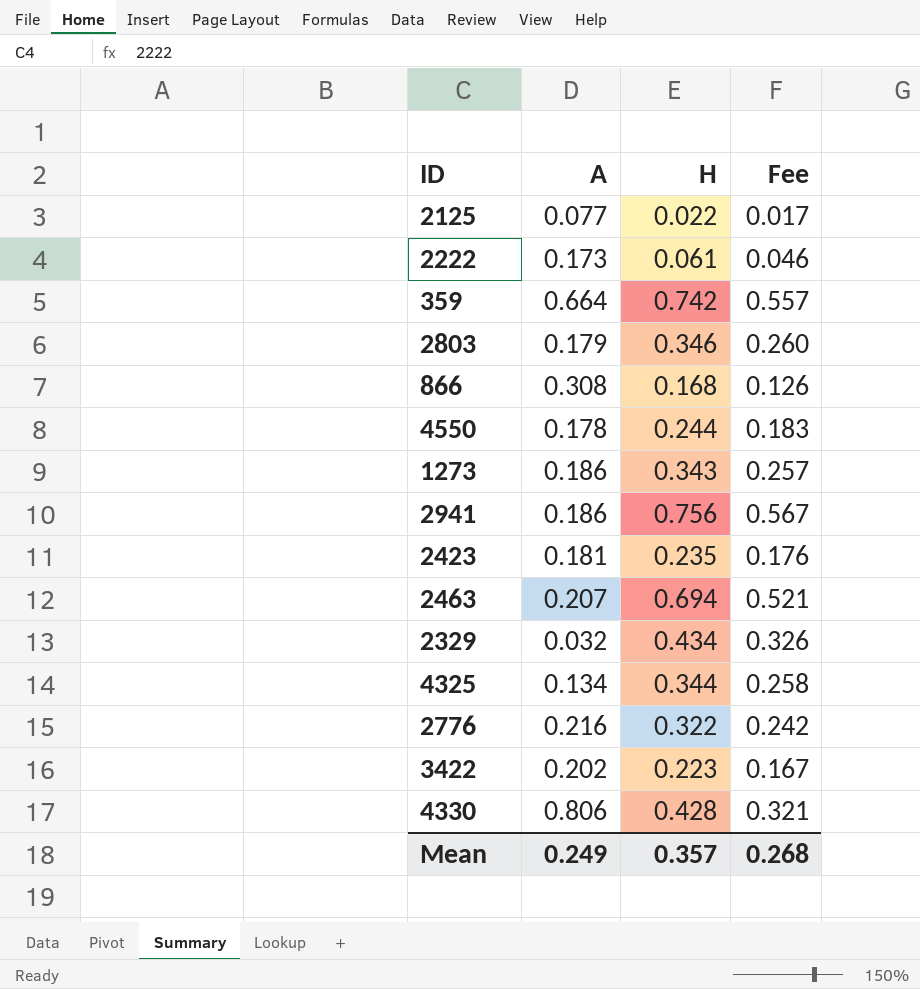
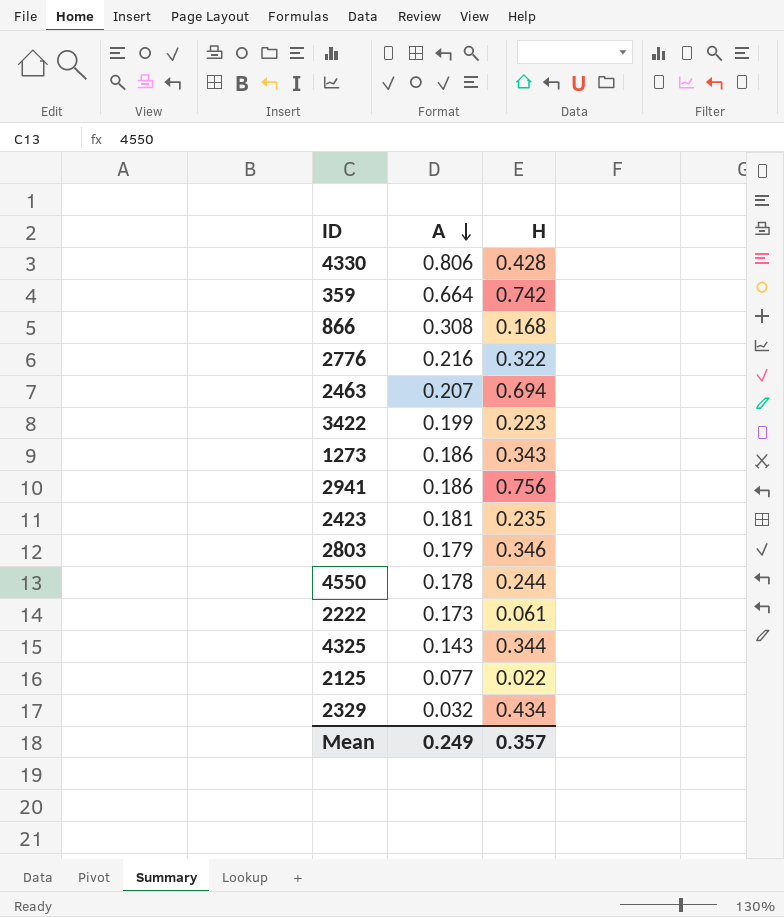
row order: none -> A descending
column Fee | formula: [H] * 0.75 -> none
3422 | A: 0.202 -> 0.199
4325 | A: 0.134 -> 0.143

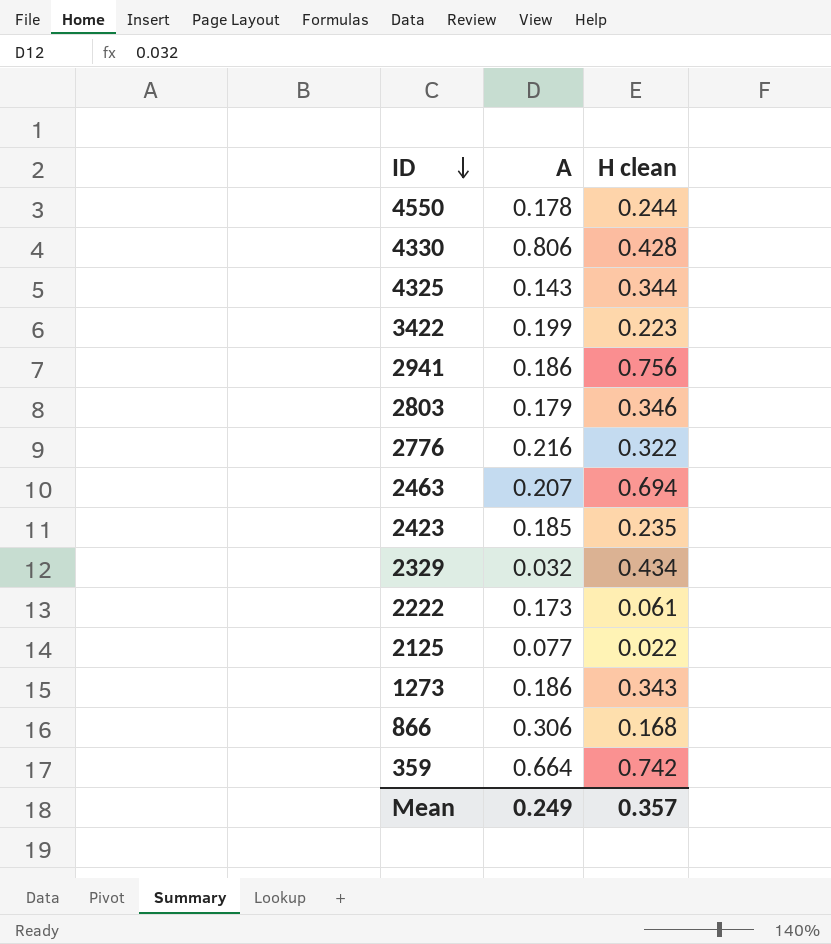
row order: A descending -> ID descending
column name: H -> H clean
2423 | A: 0.181 -> 0.185
866 | A: 0.308 -> 0.306

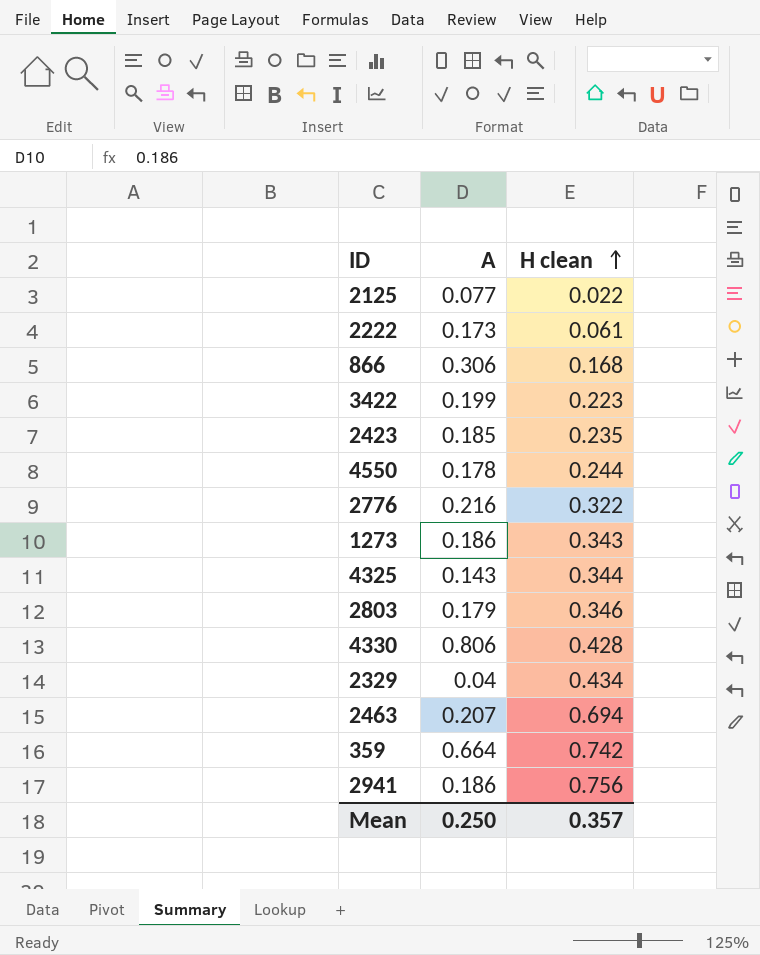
row order: ID descending -> H clean ascending
2329 | A: 0.032 -> 0.04
Mean | A: 0.249 -> 0.250

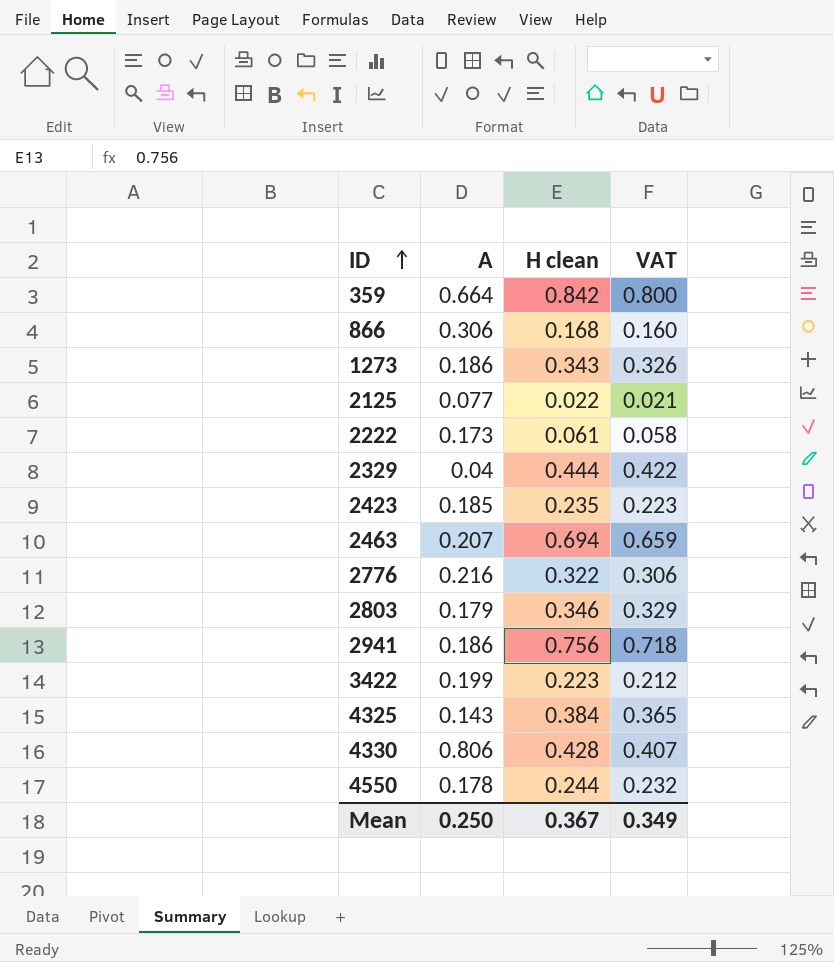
row order: H clean ascending -> ID ascending
column VAT | formula: none -> [H clean] * 0.95
359 | H clean: 0.742 -> 0.842
2329 | H clean: 0.434 -> 0.444
4325 | H clean: 0.344 -> 0.384
Mean | H clean: 0.357 -> 0.367

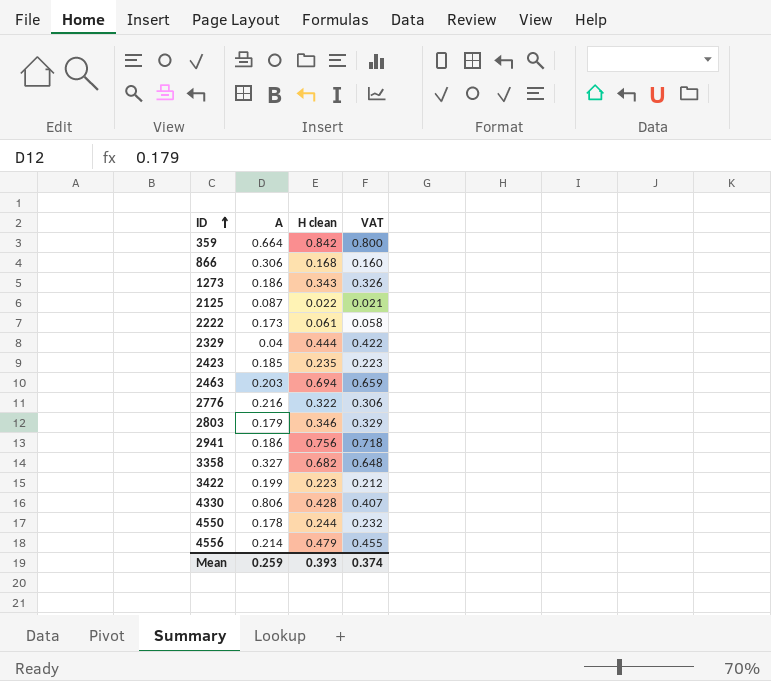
row 4325: 0.143 | 0.384 | 0.365 -> none
2125 | A: 0.077 -> 0.087
2463 | A: 0.207 -> 0.203
row 3358: none -> 0.327 | 0.682 | 0.648
row 4556: none -> 0.214 | 0.479 | 0.455
Mean | A: 0.250 -> 0.259
Mean | H clean: 0.367 -> 0.393
Mean | VAT: 0.349 -> 0.374

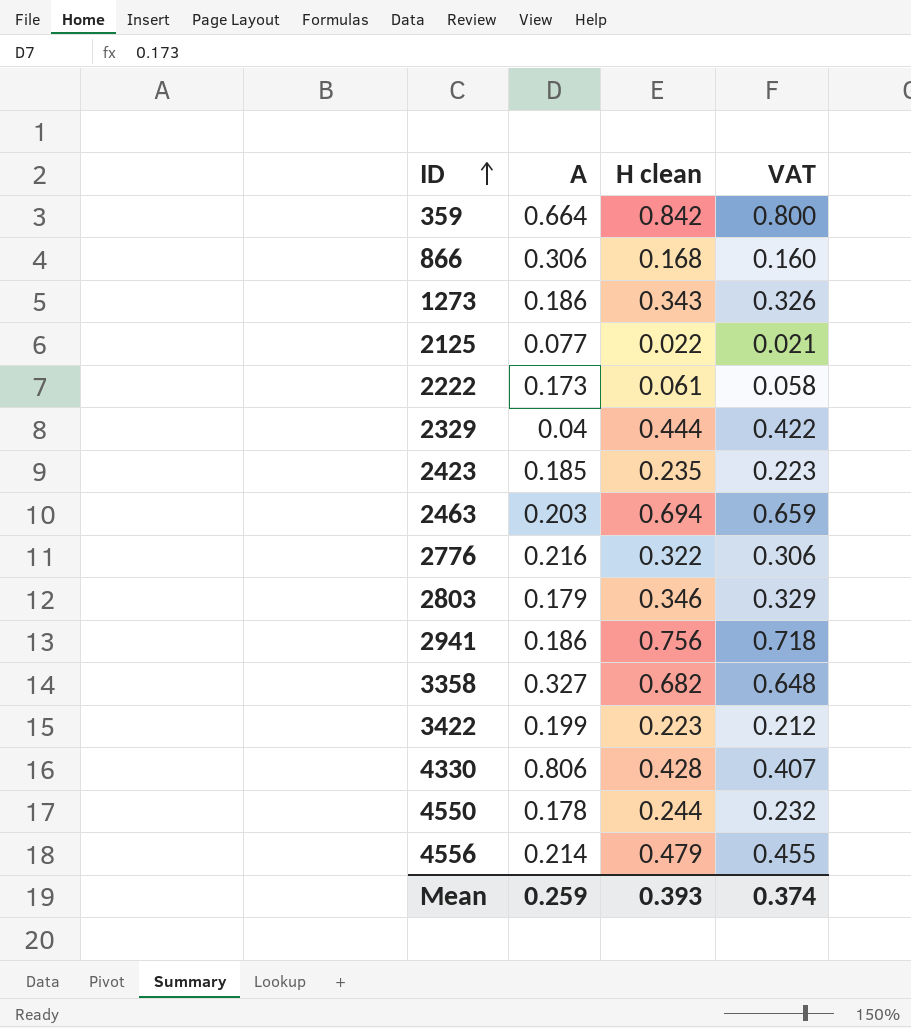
2125 | A: 0.087 -> 0.077

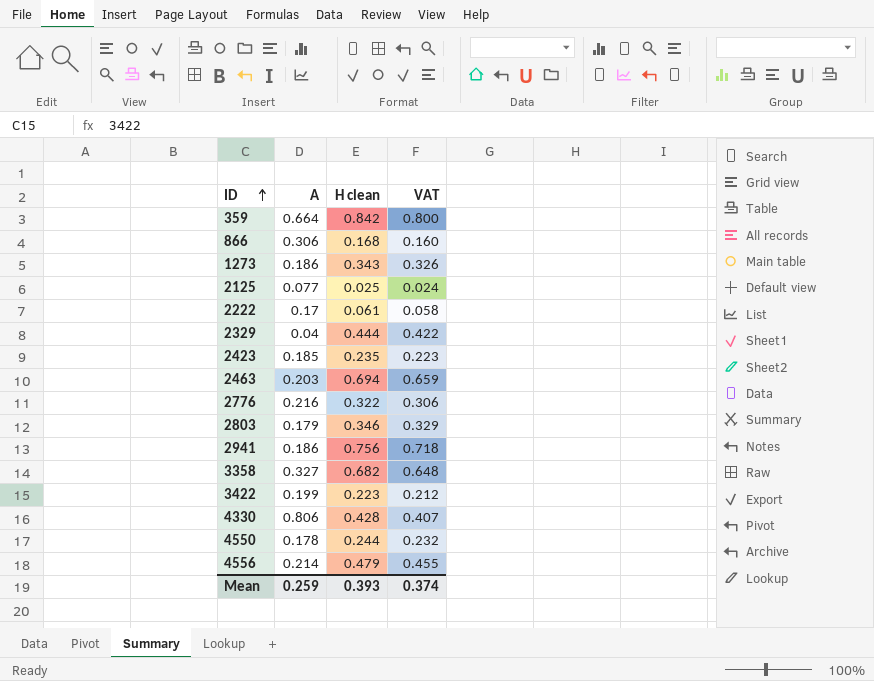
2125 | H clean: 0.022 -> 0.025
2125 | VAT: 0.021 -> 0.024
2222 | A: 0.173 -> 0.17

